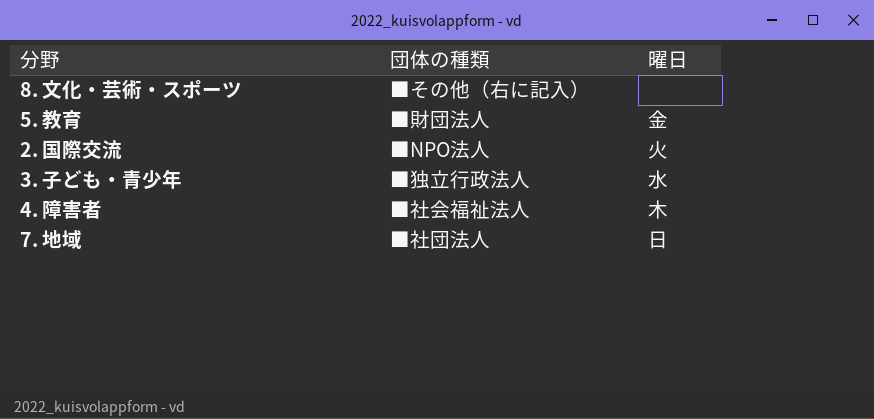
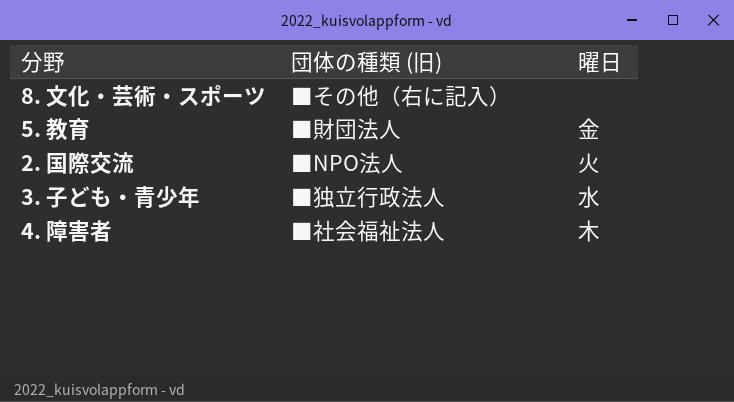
column name: 団体の種類 -> 団体の種類 (旧)
row 7. 地域: ■社団法人 | 日 -> none

